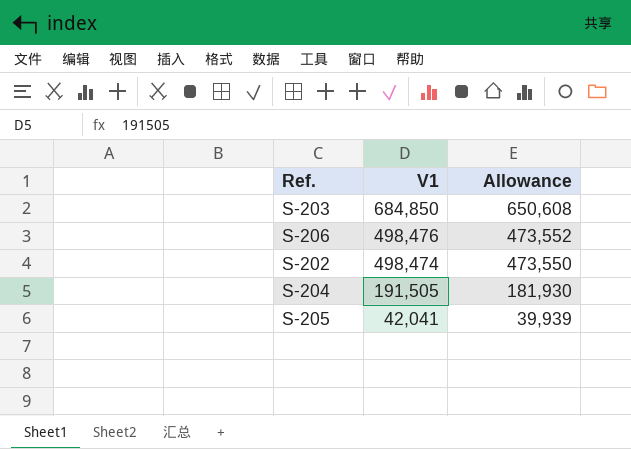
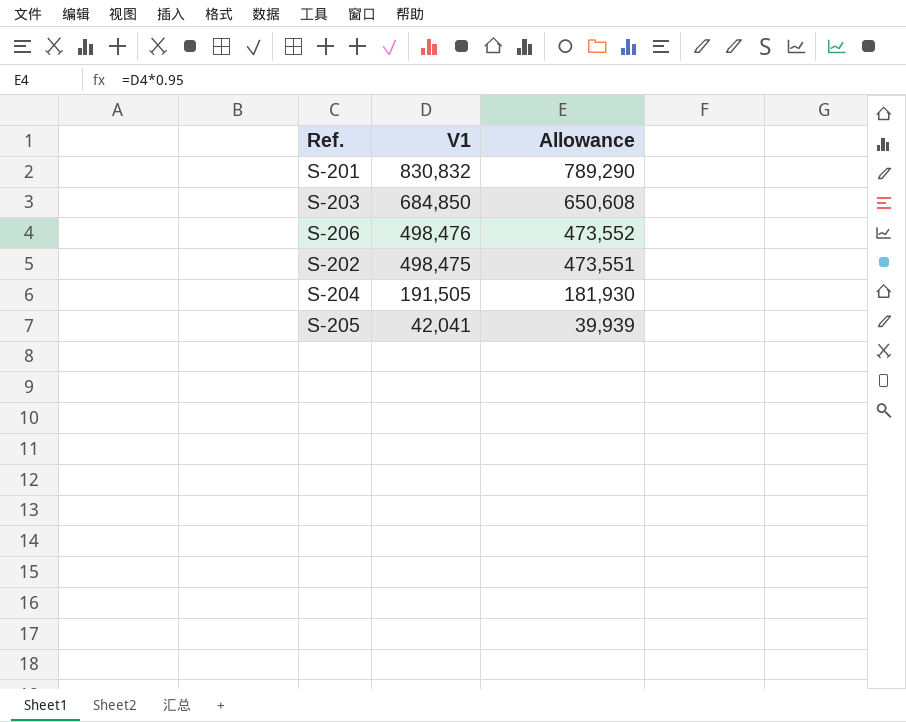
row S-201: none -> 830,832 | 789,290
S-202 | V1: 498,474 -> 498,475
S-202 | Allowance: 473,550 -> 473,551

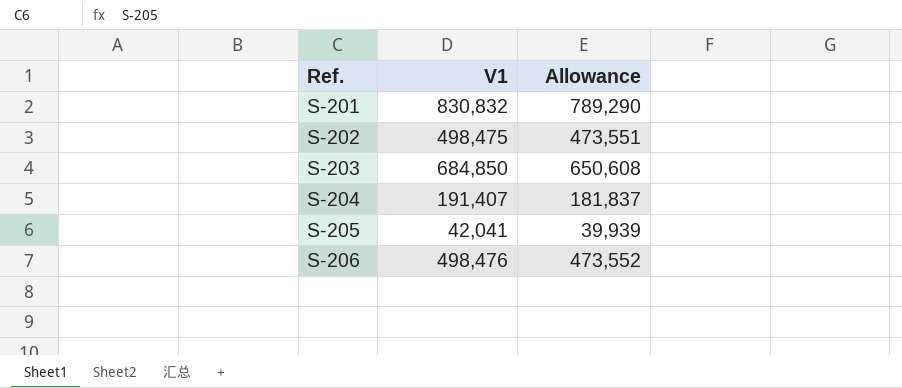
row order: V1 descending -> Ref. ascending
S-204 | V1: 191,505 -> 191,407
S-204 | Allowance: 181,930 -> 181,837

